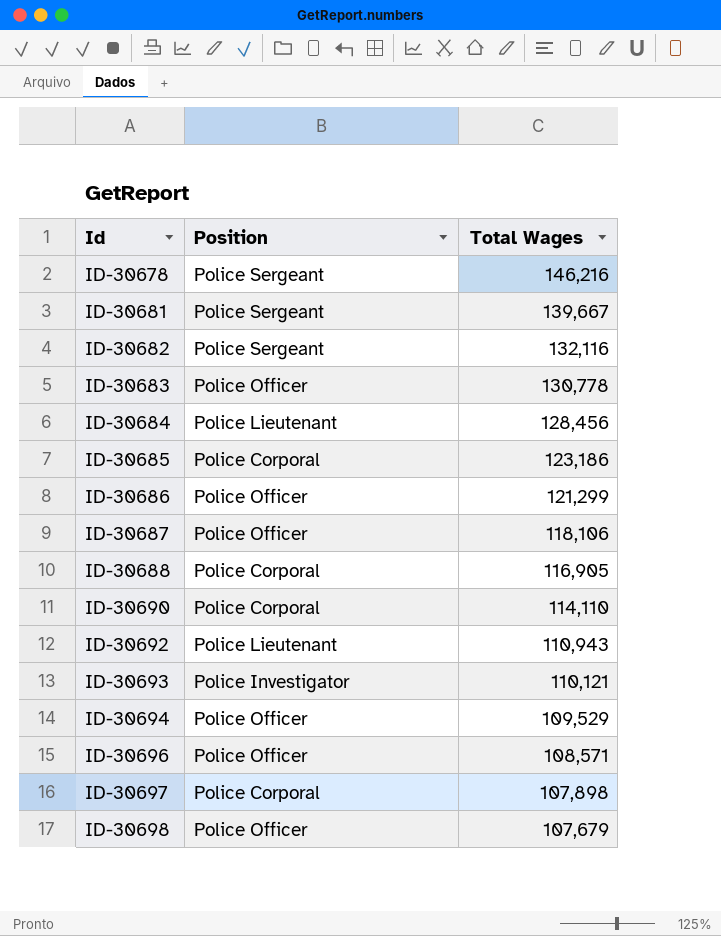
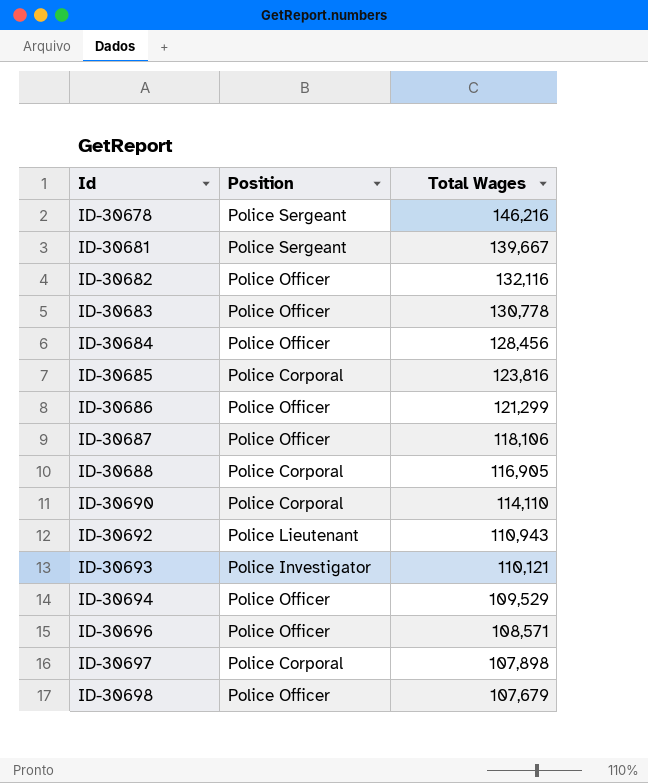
ID-30682 | Position: Police Sergeant -> Police Officer
ID-30684 | Position: Police Lieutenant -> Police Officer
ID-30685 | Total Wages: 123,186 -> 123,816

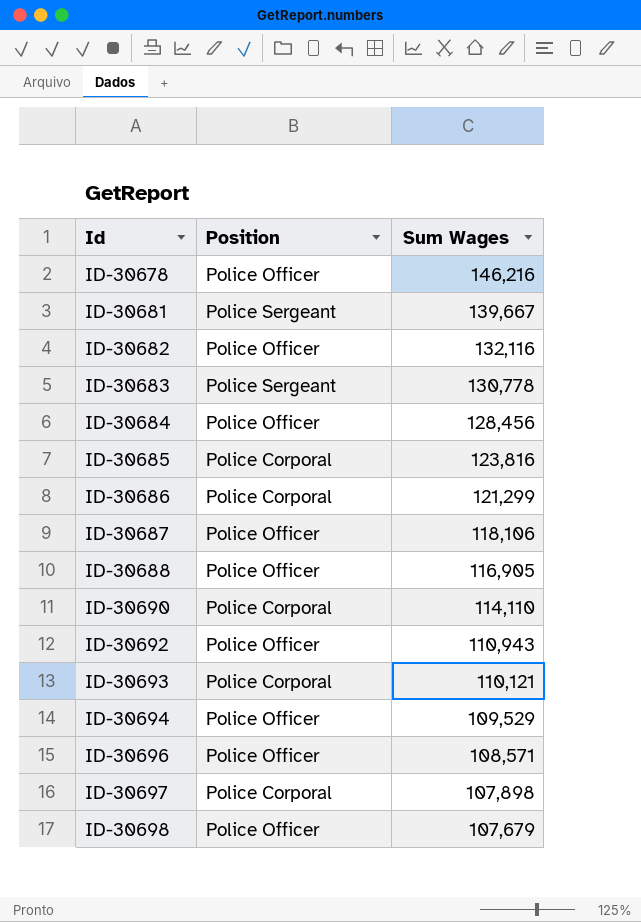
column name: Total Wages -> Sum Wages
ID-30678 | Position: Police Sergeant -> Police Officer
ID-30683 | Position: Police Officer -> Police Sergeant
ID-30686 | Position: Police Officer -> Police Corporal
ID-30688 | Position: Police Corporal -> Police Officer
ID-30692 | Position: Police Lieutenant -> Police Officer
ID-30693 | Position: Police Investigator -> Police Corporal

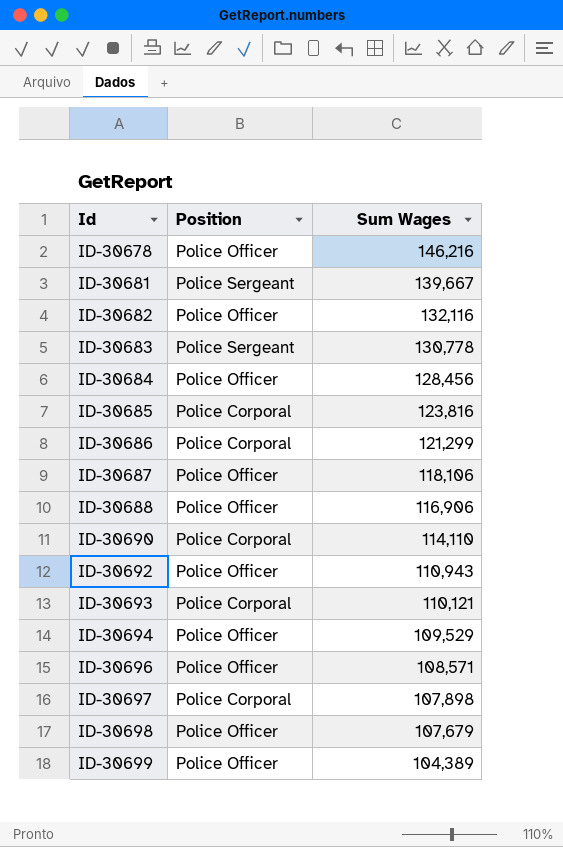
ID-30688 | Sum Wages: 116,905 -> 116,906
row ID-30699: none -> Police Officer | 104,389

